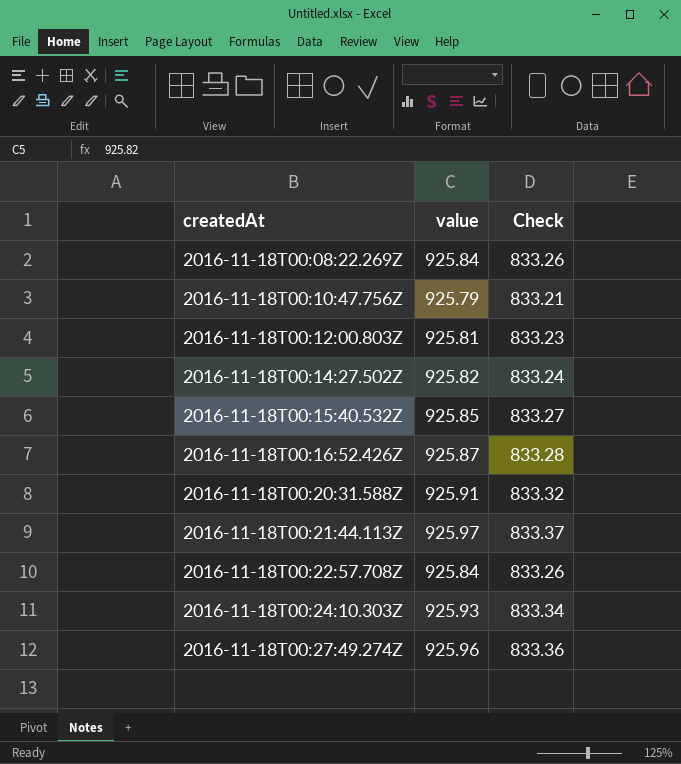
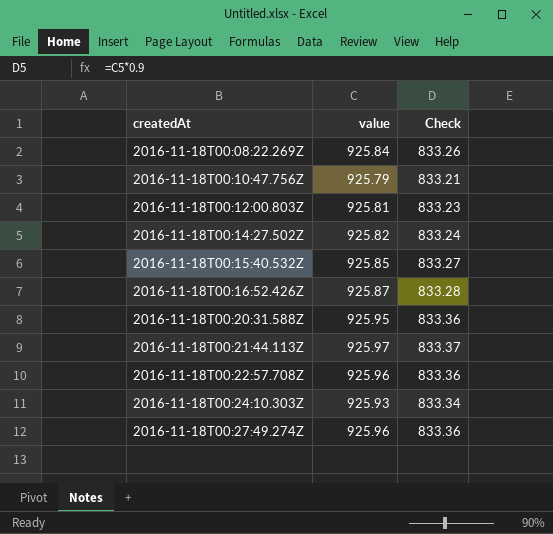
2016-11-18T00:20:31.588Z | value: 925.91 -> 925.95
2016-11-18T00:20:31.588Z | Check: 833.32 -> 833.36
2016-11-18T00:22:57.708Z | value: 925.84 -> 925.96
2016-11-18T00:22:57.708Z | Check: 833.26 -> 833.36

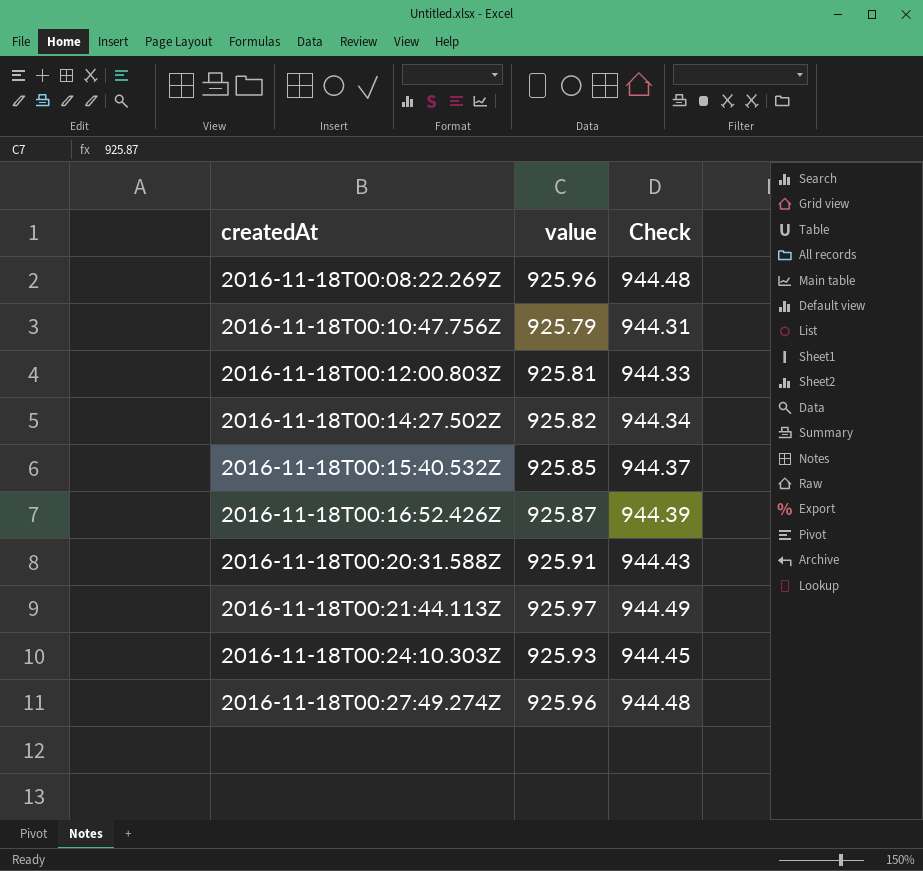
column Check | formula: [value] * 0.9 -> [value] * 1.02
row 2016-11-18T00:22:57.708Z: 925.96 | 833.36 -> none
2016-11-18T00:08:22.269Z | value: 925.84 -> 925.96
2016-11-18T00:20:31.588Z | value: 925.95 -> 925.91

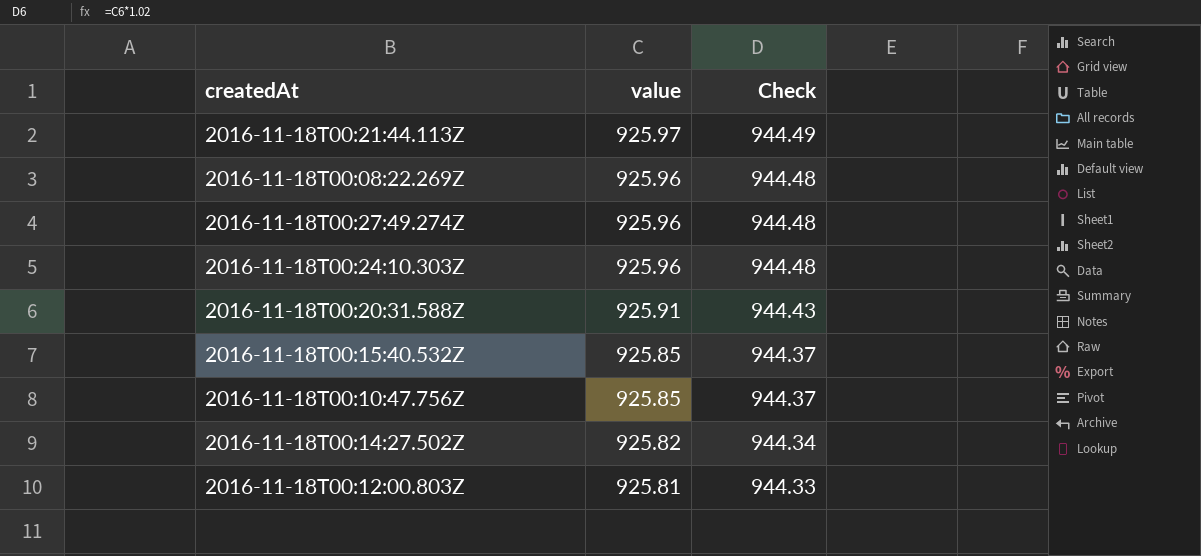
row order: createdAt ascending -> value descending
row 2016-11-18T00:16:52.426Z: 925.87 | 944.39 -> none
2016-11-18T00:24:10.303Z | value: 925.93 -> 925.96
2016-11-18T00:24:10.303Z | Check: 944.45 -> 944.48
2016-11-18T00:10:47.756Z | value: 925.79 -> 925.85
2016-11-18T00:10:47.756Z | Check: 944.31 -> 944.37

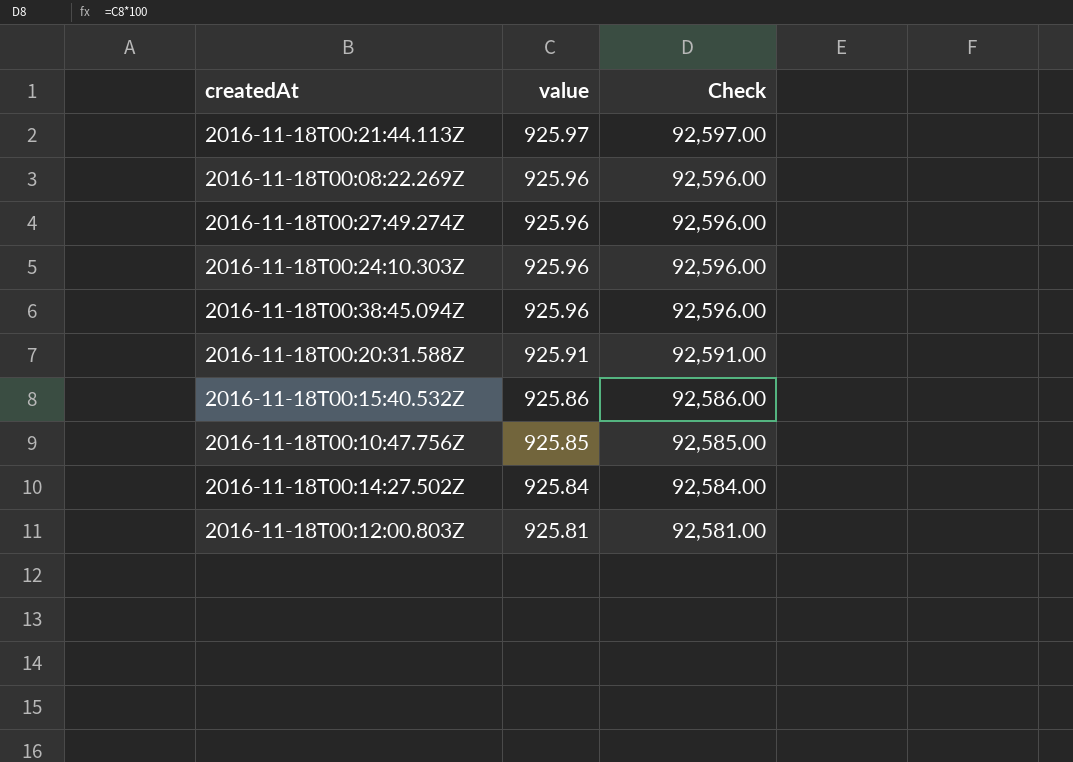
column Check | formula: [value] * 1.02 -> [value] * 100
row 2016-11-18T00:38:45.094Z: none -> 925.96 | 92,596.00
2016-11-18T00:15:40.532Z | value: 925.85 -> 925.86
2016-11-18T00:14:27.502Z | value: 925.82 -> 925.84

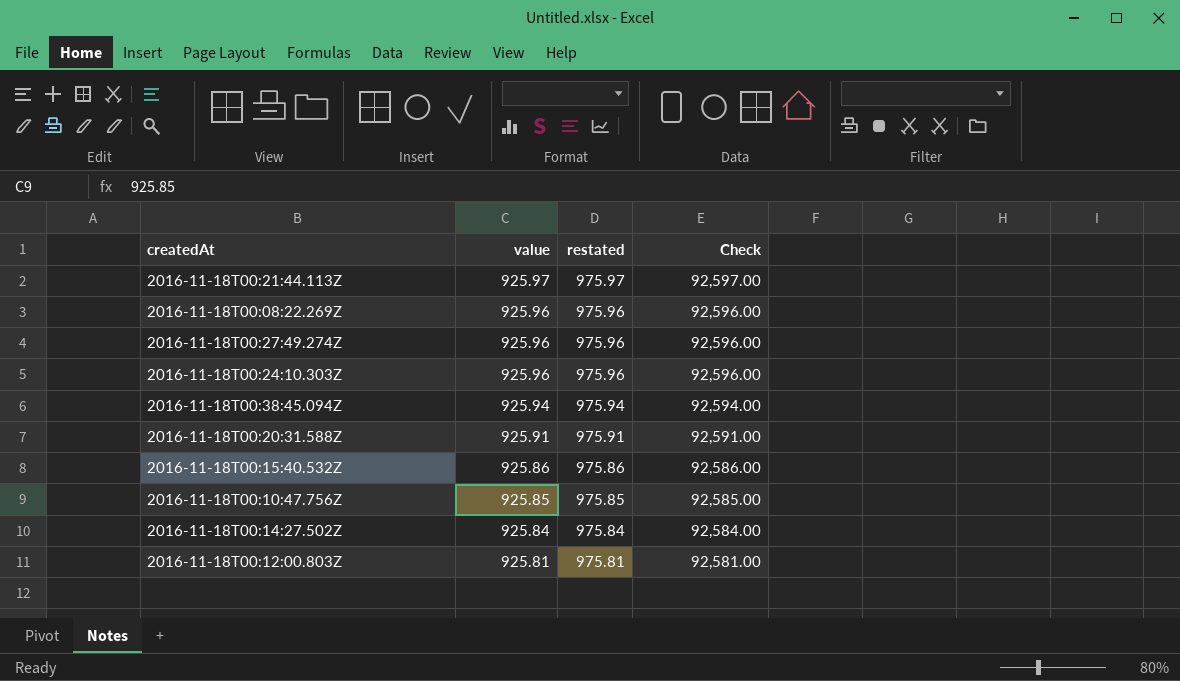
column restated | formula: none -> [value] + 50
2016-11-18T00:38:45.094Z | value: 925.96 -> 925.94
2016-11-18T00:38:45.094Z | Check: 92,596.00 -> 92,594.00

